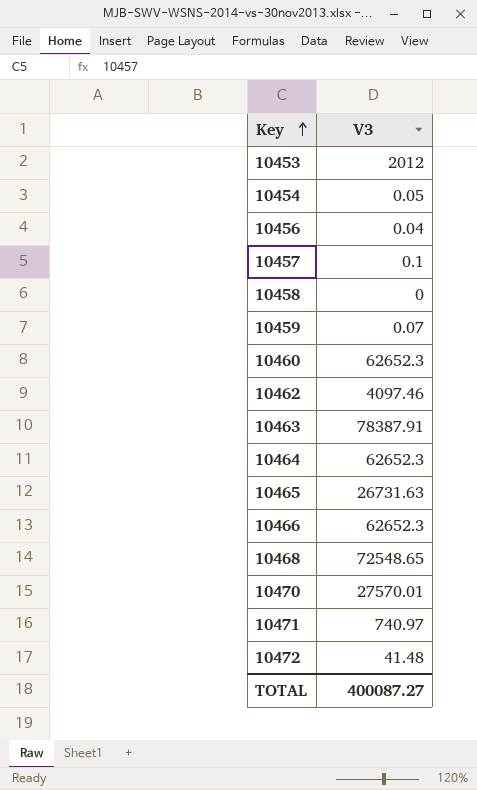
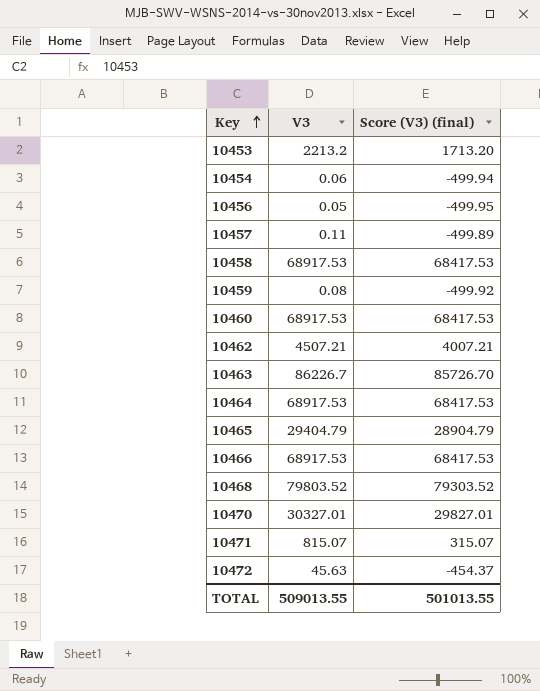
column Score (V3) (final) | formula: none -> [V3] - 500
10453 | V3: 2012 -> 2213.2
10454 | V3: 0.05 -> 0.06
10456 | V3: 0.04 -> 0.05
10457 | V3: 0.1 -> 0.11
10458 | V3: 0 -> 68917.53
10459 | V3: 0.07 -> 0.08
10460 | V3: 62652.3 -> 68917.53
10462 | V3: 4097.46 -> 4507.21
10463 | V3: 78387.91 -> 86226.7
10464 | V3: 62652.3 -> 68917.53
10465 | V3: 26731.63 -> 29404.79
10466 | V3: 62652.3 -> 68917.53
10468 | V3: 72548.65 -> 79803.52
10470 | V3: 27570.01 -> 30327.01
10471 | V3: 740.97 -> 815.07
10472 | V3: 41.48 -> 45.63
TOTAL | V3: 400087.27 -> 509013.55

